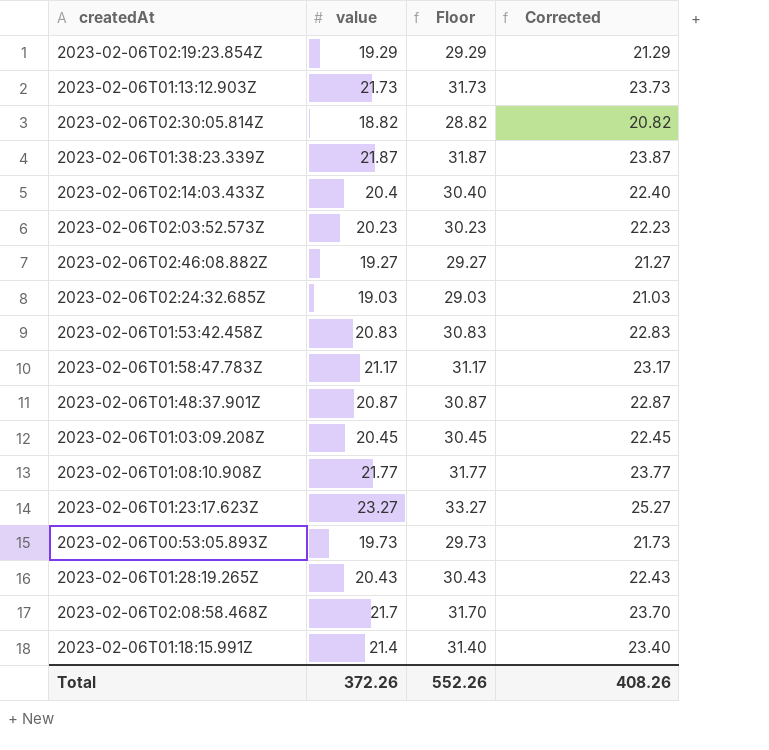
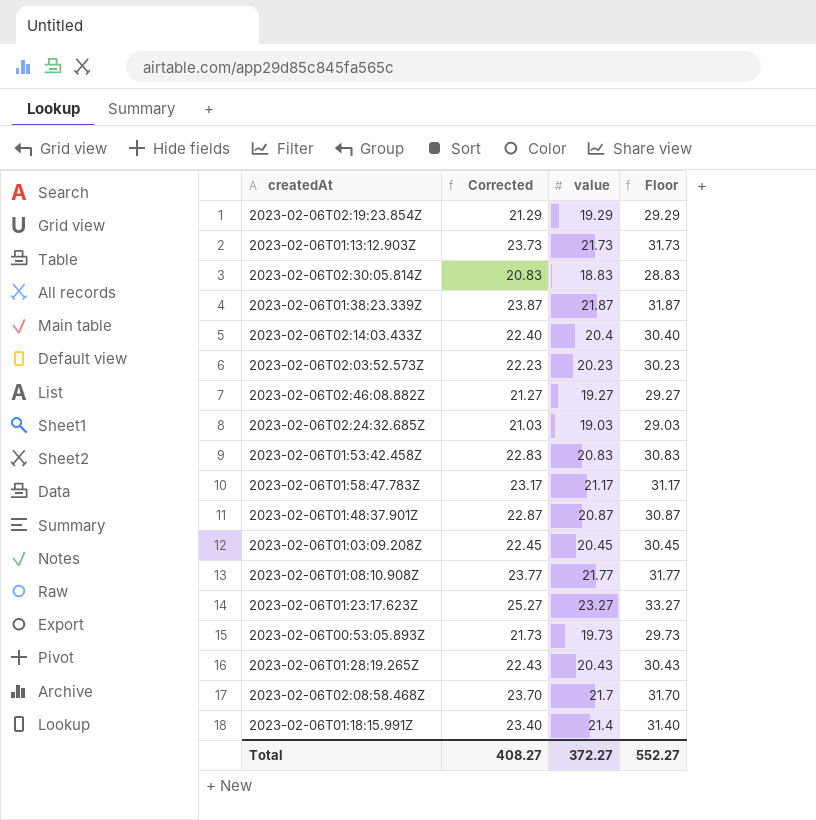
column Corrected | position: 4 -> 2
2023-02-06T02:30:05.814Z | Corrected: 20.82 -> 20.83
2023-02-06T02:30:05.814Z | value: 18.82 -> 18.83
2023-02-06T02:30:05.814Z | Floor: 28.82 -> 28.83
Total | Corrected: 408.26 -> 408.27
Total | value: 372.26 -> 372.27
Total | Floor: 552.26 -> 552.27

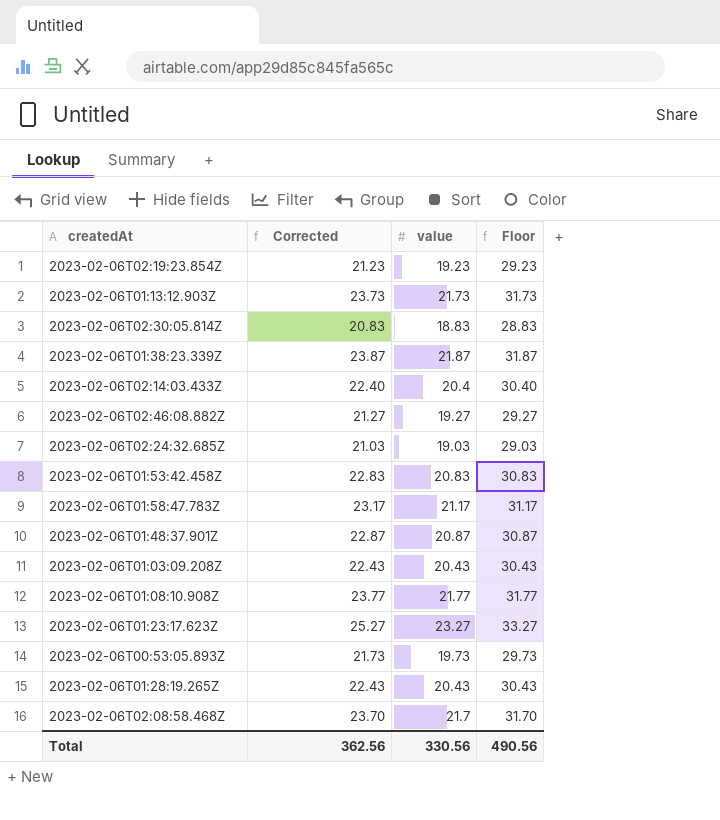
row 2023-02-06T02:03:52.573Z: 22.23 | 20.23 | 30.23 -> none
row 2023-02-06T01:18:15.991Z: 23.40 | 21.4 | 31.40 -> none
2023-02-06T02:19:23.854Z | Corrected: 21.29 -> 21.23
2023-02-06T02:19:23.854Z | value: 19.29 -> 19.23
2023-02-06T02:19:23.854Z | Floor: 29.29 -> 29.23
2023-02-06T01:03:09.208Z | Corrected: 22.45 -> 22.43
2023-02-06T01:03:09.208Z | value: 20.45 -> 20.43
2023-02-06T01:03:09.208Z | Floor: 30.45 -> 30.43
Total | Corrected: 408.27 -> 362.56
Total | value: 372.27 -> 330.56
Total | Floor: 552.27 -> 490.56

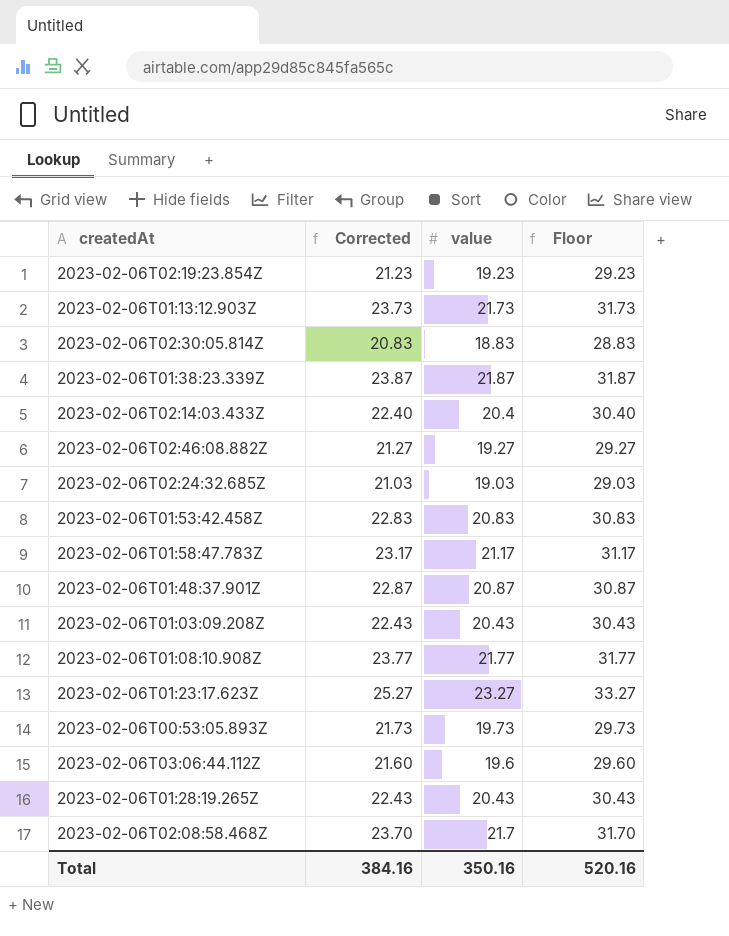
row 2023-02-06T03:06:44.112Z: none -> 21.60 | 19.6 | 29.60
Total | Corrected: 362.56 -> 384.16
Total | value: 330.56 -> 350.16
Total | Floor: 490.56 -> 520.16

